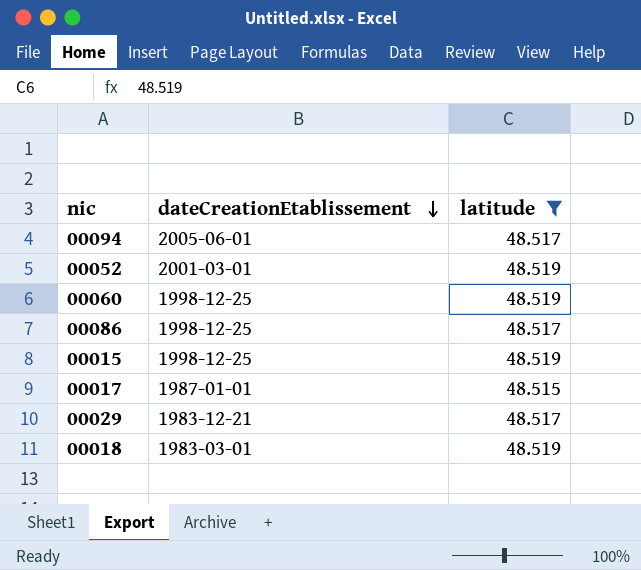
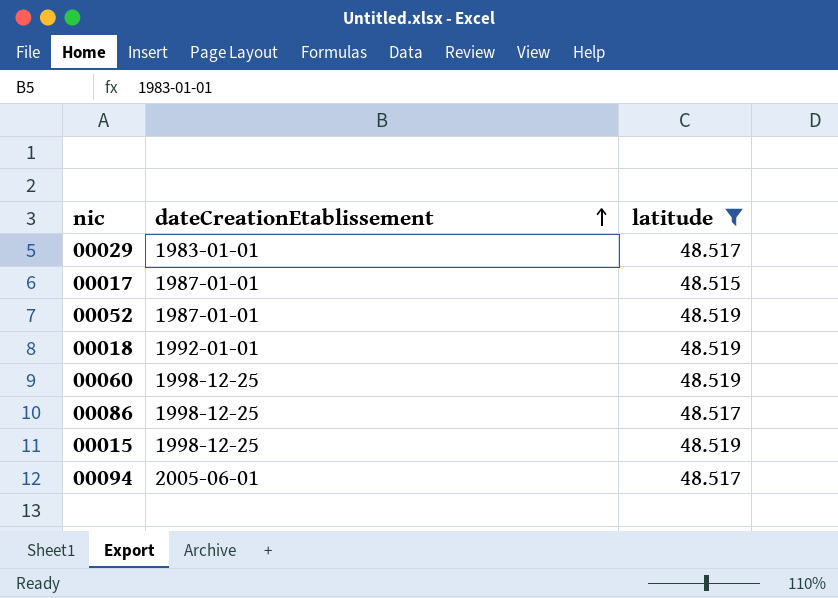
row order: dateCreationEtablissement descending -> dateCreationEtablissement ascending
00029 | dateCreationEtablissement: 1983-12-21 -> 1983-01-01
00052 | dateCreationEtablissement: 2001-03-01 -> 1987-01-01
00018 | dateCreationEtablissement: 1983-03-01 -> 1992-01-01

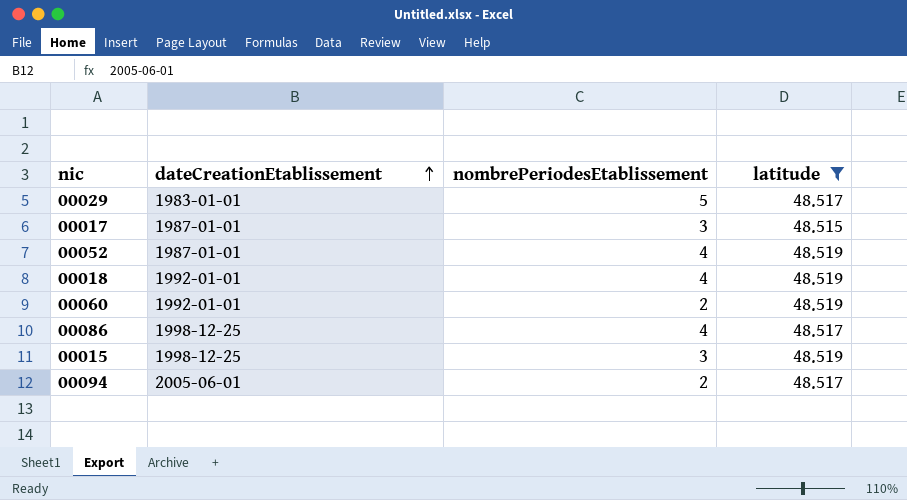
column nombrePeriodesEtablissement | position: none -> 3
00060 | dateCreationEtablissement: 1998-12-25 -> 1992-01-01

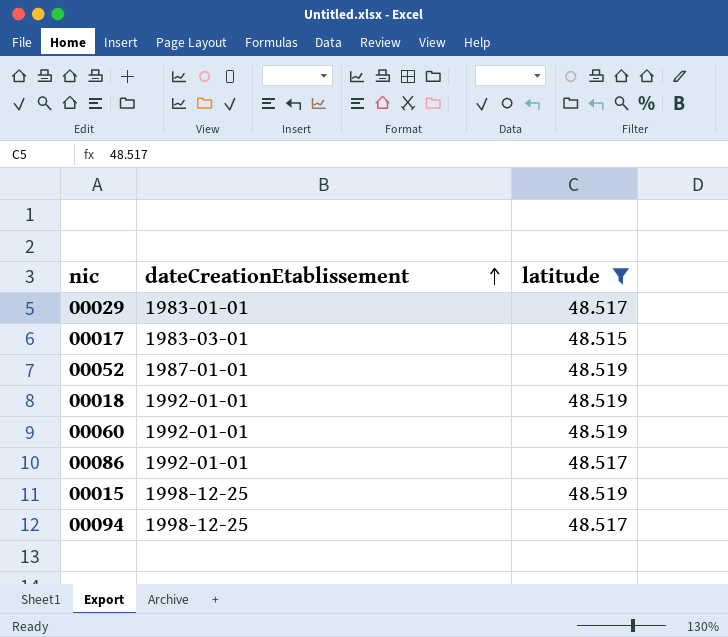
column nombrePeriodesEtablissement | position: 3 -> none
00017 | dateCreationEtablissement: 1987-01-01 -> 1983-03-01
00086 | dateCreationEtablissement: 1998-12-25 -> 1992-01-01
00094 | dateCreationEtablissement: 2005-06-01 -> 1998-12-25

